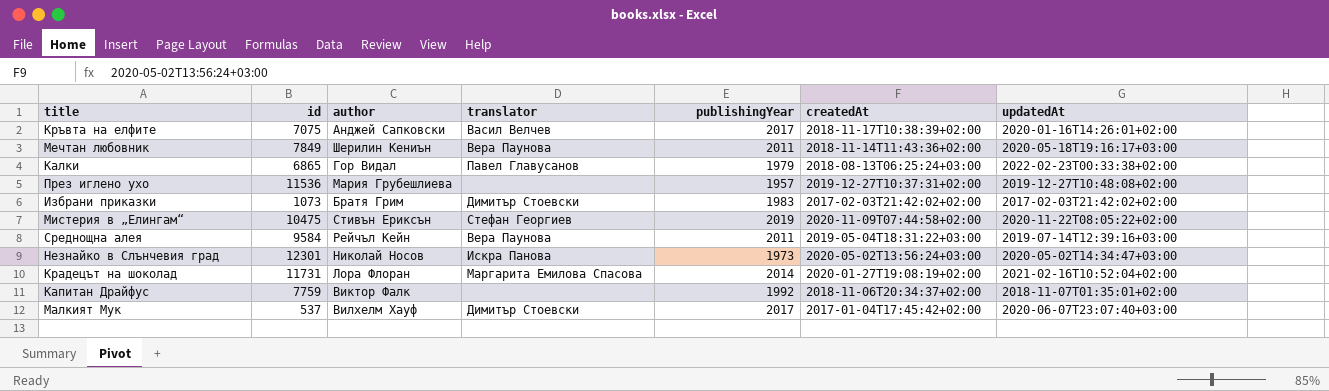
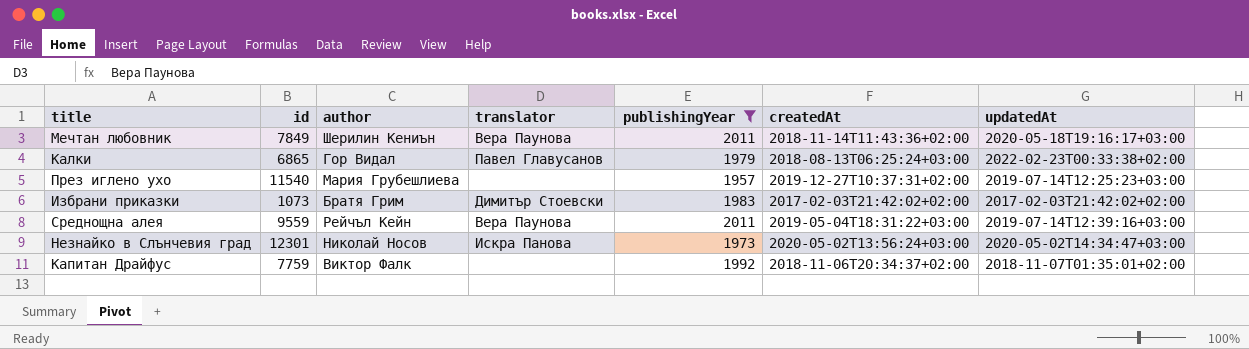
filter: none -> publishingYear <= 2011
През иглено ухо | id: 11536 -> 11540
През иглено ухо | updatedAt: 2019-12-27T10:48:08+02:00 -> 2019-07-14T12:25:23+03:00
Среднощна алея | id: 9584 -> 9559

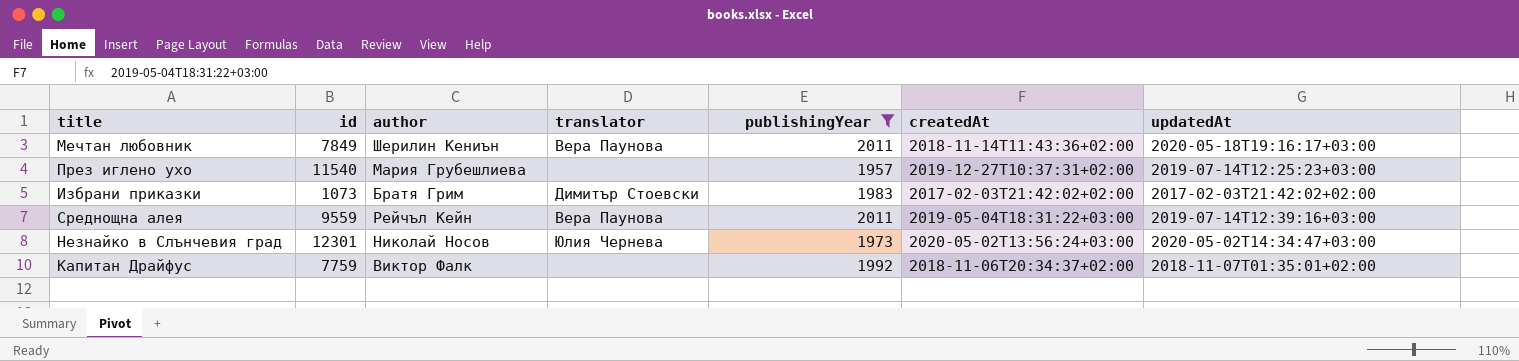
row Калки: 6865 | Гор Видал | Павел Главусанов | 1979 | 2018-08-13T06:25:24+03:00 | 2022-02-23T00:33:38+02:00 -> none
Незнайко в Слънчевия град | translator: Искра Панова -> Юлия Чернева

